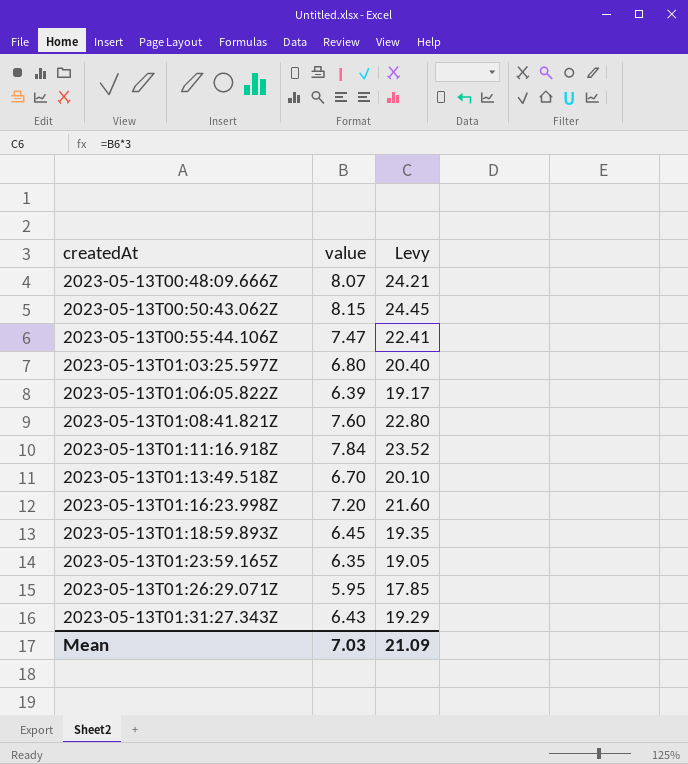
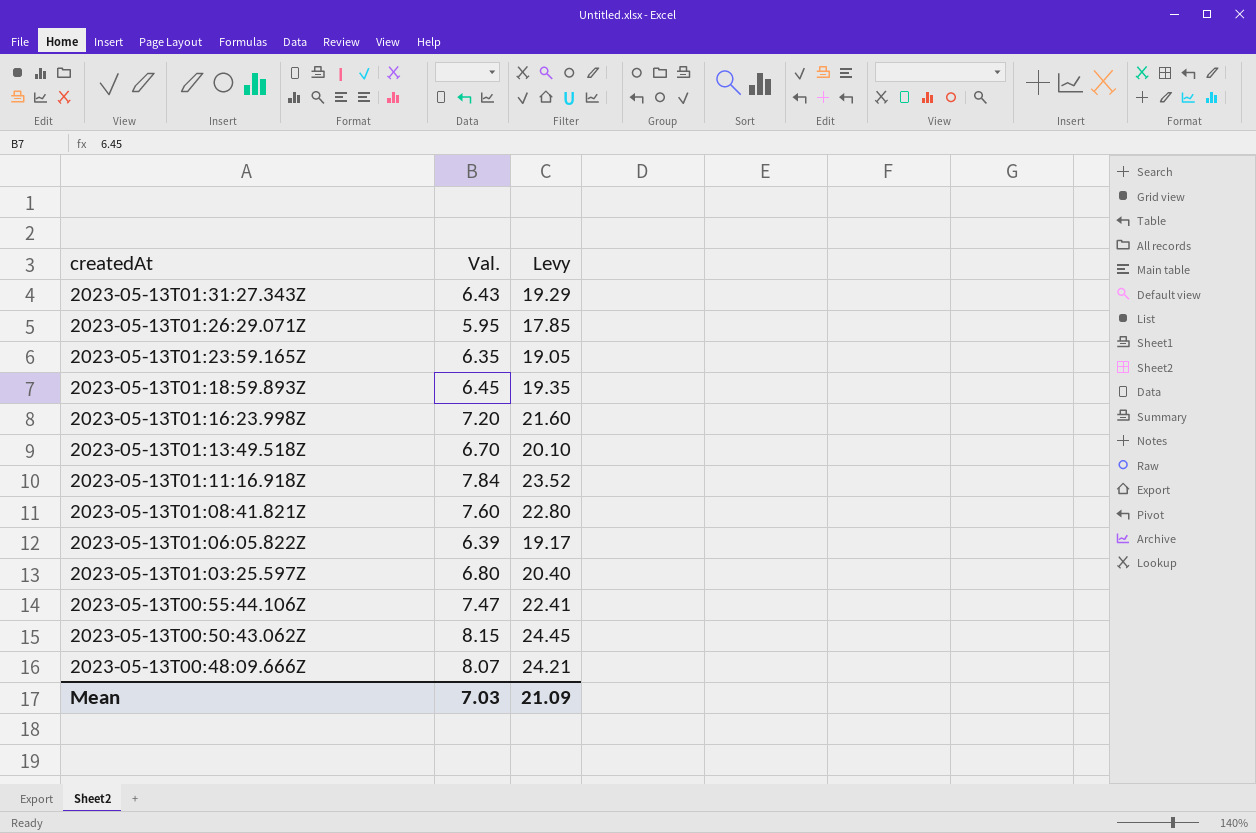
row order: createdAt ascending -> createdAt descending
column name: value -> Val.

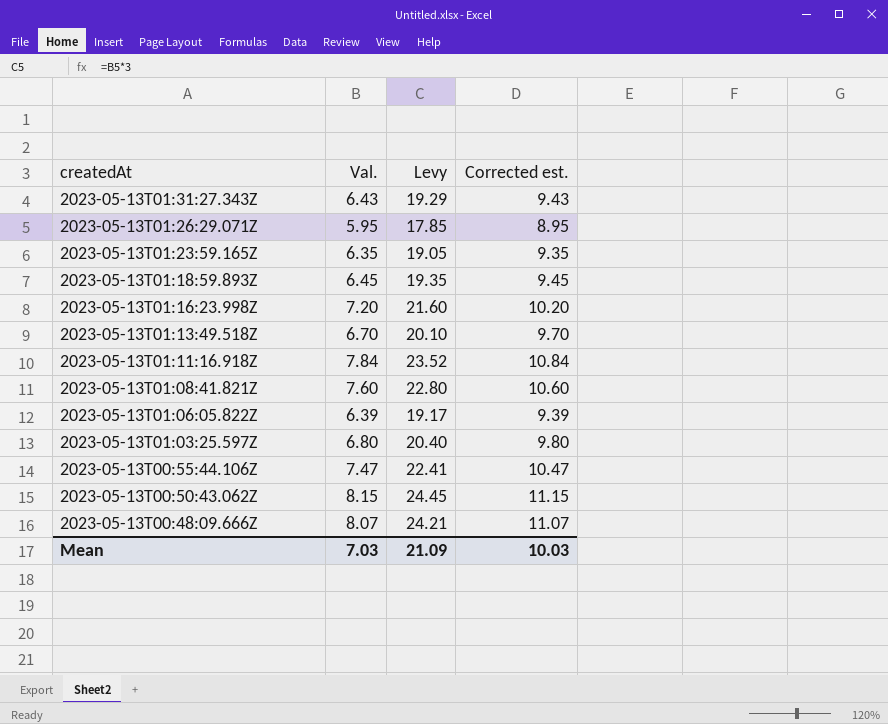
column Corrected est. | formula: none -> [Val.] + 3

